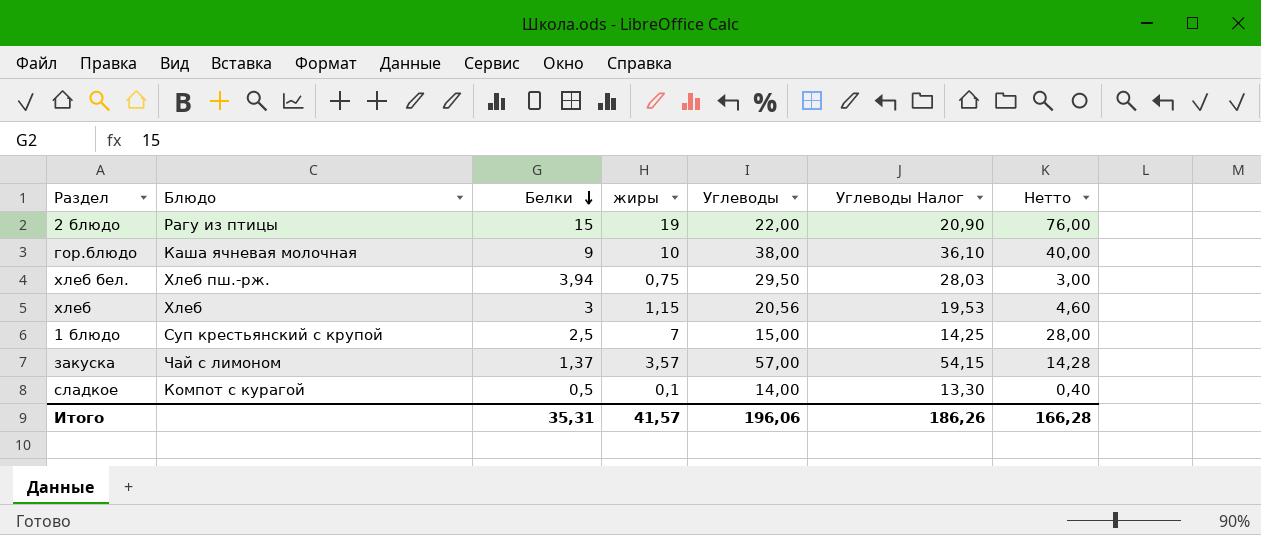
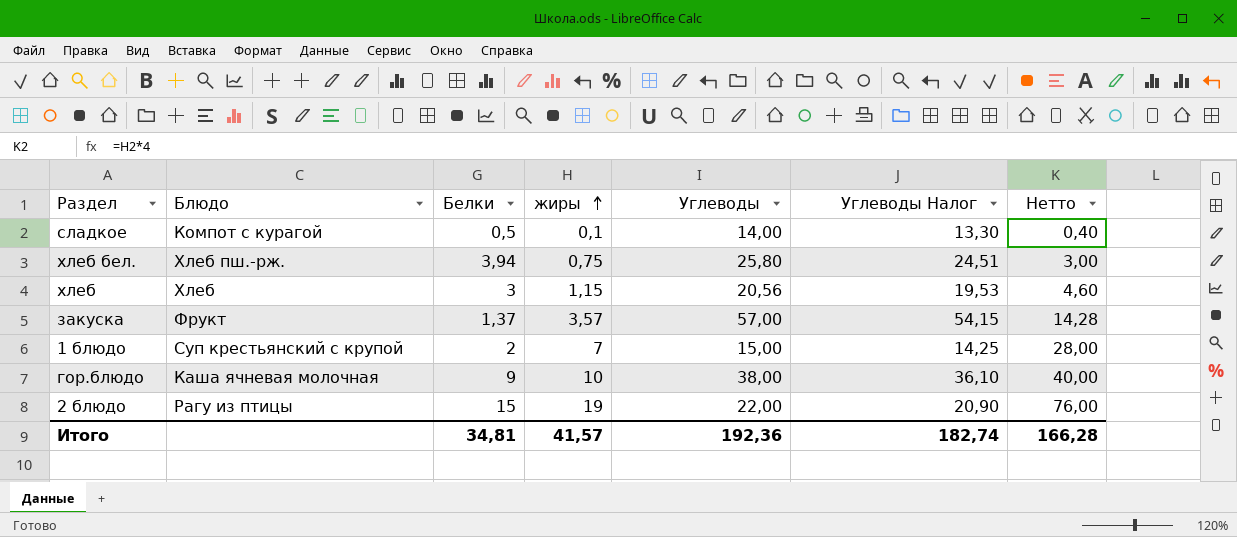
row order: Белки descending -> жиры ascending
хлеб бел. | Углеводы: 29,50 -> 25,80
хлеб бел. | Углеводы Налог: 28,03 -> 24,51
закуска | Блюдо: Чай с лимоном -> Фрукт
1 блюдо | Белки: 2,5 -> 2
Итого | Белки: 35,31 -> 34,81
Итого | Углеводы: 196,06 -> 192,36
Итого | Углеводы Налог: 186,26 -> 182,74

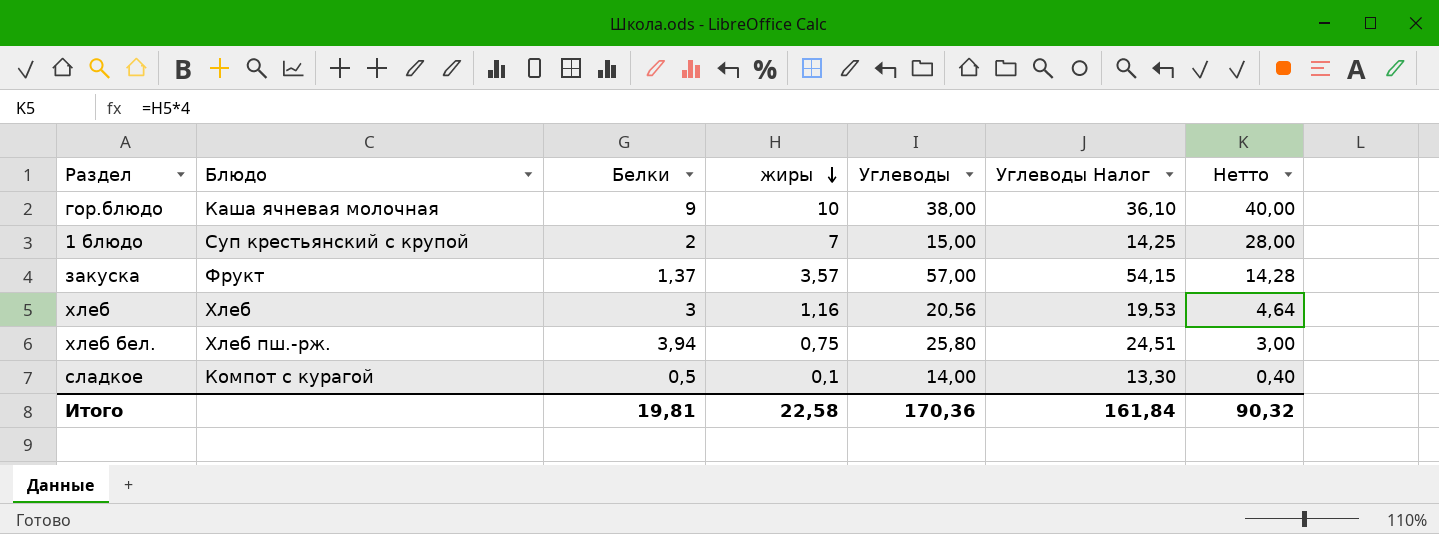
row order: жиры ascending -> жиры descending
row 2 блюдо: Рагу из птицы | 15 | 19 | 22,00 | 20,90 | 76,00 -> none
хлеб | жиры: 1,15 -> 1,16
хлеб | Нетто: 4,60 -> 4,64
Итого | Белки: 34,81 -> 19,81
Итого | жиры: 41,57 -> 22,58
Итого | Углеводы: 192,36 -> 170,36
Итого | Углеводы Налог: 182,74 -> 161,84
Итого | Нетто: 166,28 -> 90,32

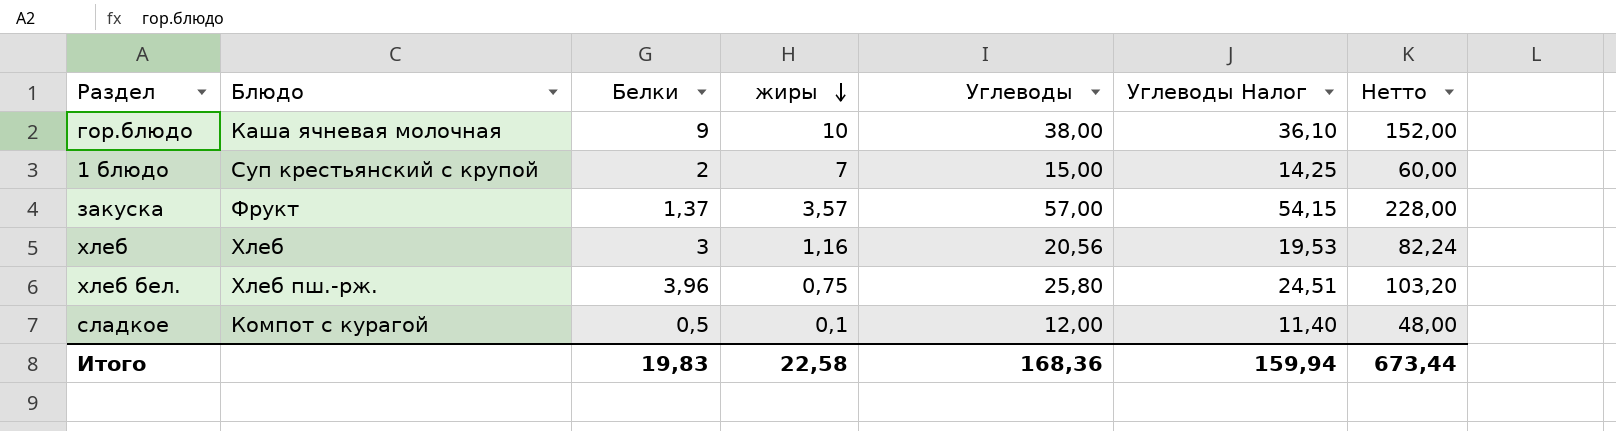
column Нетто | formula: [жиры] * 4 -> [Углеводы] * 4
хлеб бел. | Белки: 3,94 -> 3,96
сладкое | Углеводы: 14,00 -> 12,00
сладкое | Углеводы Налог: 13,30 -> 11,40
Итого | Белки: 19,81 -> 19,83
Итого | Углеводы: 170,36 -> 168,36
Итого | Углеводы Налог: 161,84 -> 159,94
Итого | Нетто: 90,32 -> 673,44

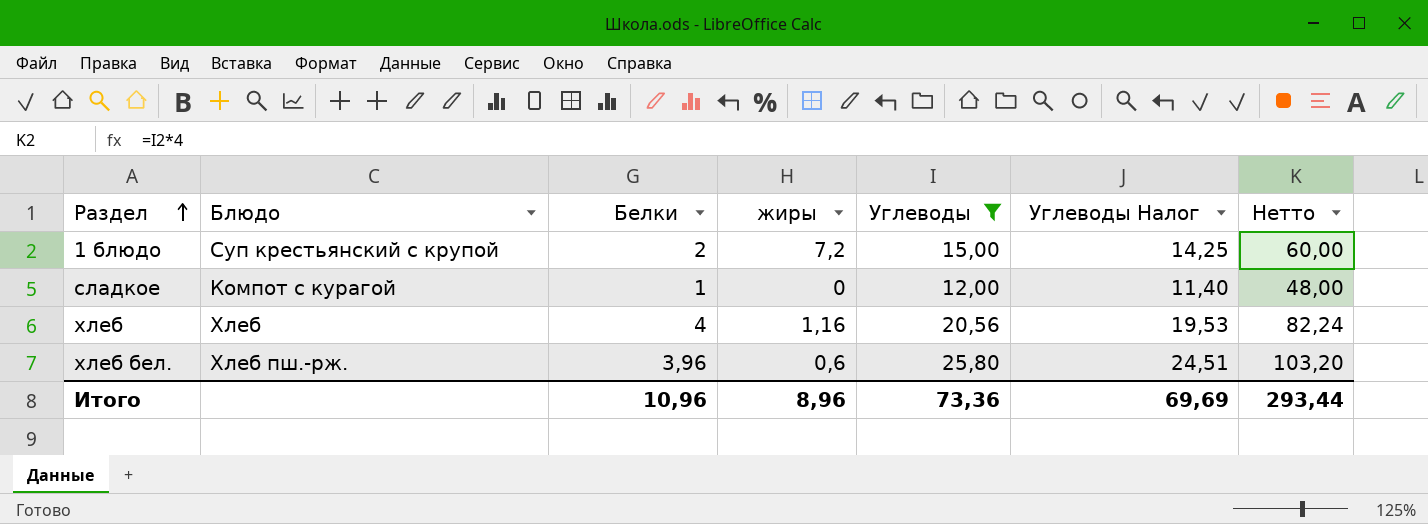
filter: none -> Углеводы <= 25,80
row order: жиры descending -> Раздел ascending
1 блюдо | жиры: 7 -> 7,2
сладкое | Белки: 0,5 -> 1
сладкое | жиры: 0,1 -> 0
хлеб | Белки: 3 -> 4
хлеб бел. | жиры: 0,75 -> 0,6
Итого | Белки: 19,83 -> 10,96
Итого | жиры: 22,58 -> 8,96
Итого | Углеводы: 168,36 -> 73,36
Итого | Углеводы Налог: 159,94 -> 69,69
Итого | Нетто: 673,44 -> 293,44

